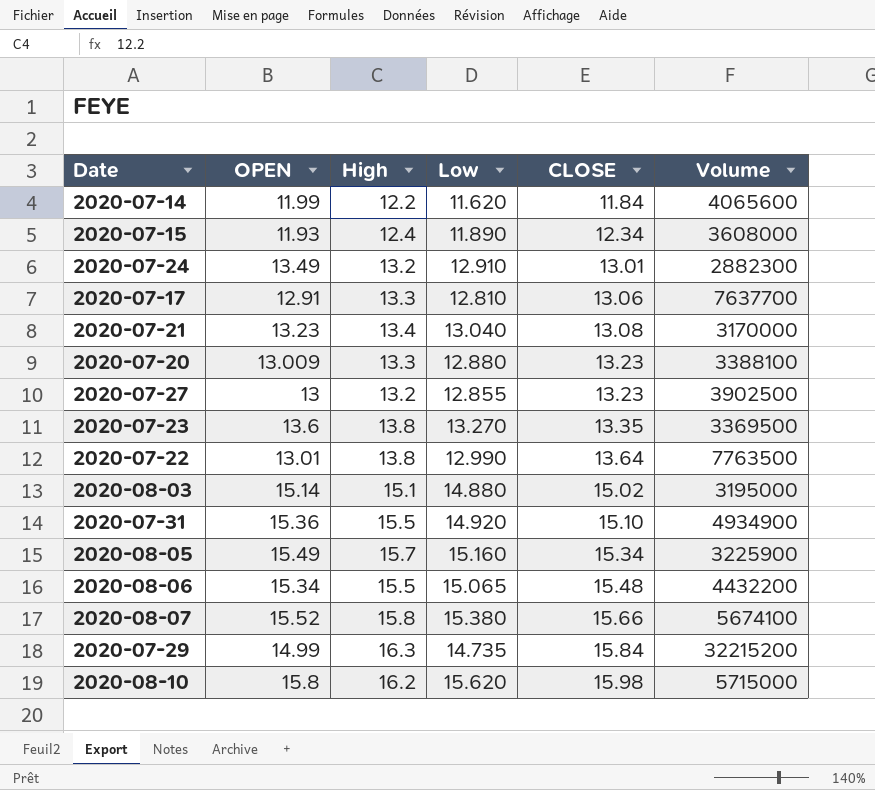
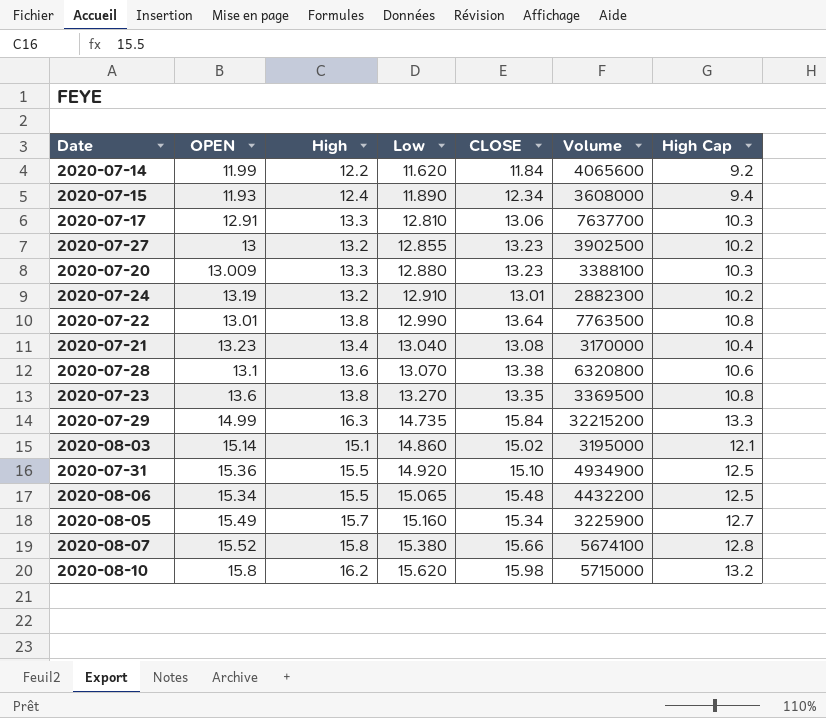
row order: CLOSE ascending -> Low ascending
column High Cap | formula: none -> [High] - 3
2020-07-24 | OPEN: 13.49 -> 13.19
row 2020-07-28: none -> 13.1 | 13.6 | 13.070 | 13.38 | 6320800 | 10.6
2020-08-03 | Low: 14.880 -> 14.860

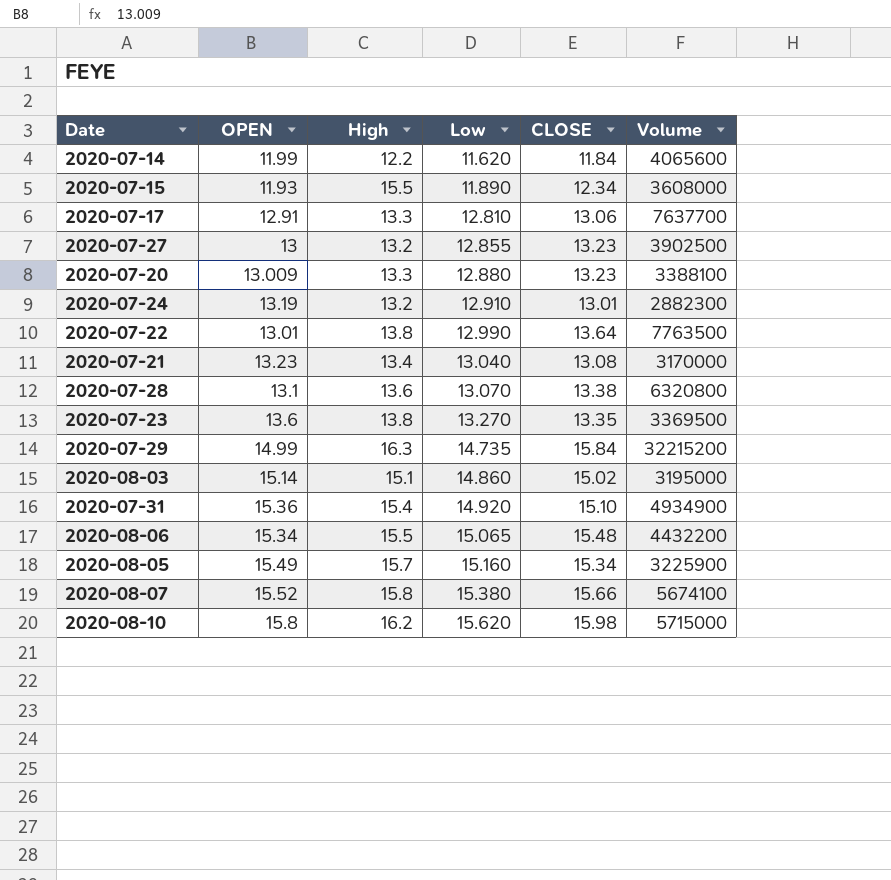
column High Cap | formula: [High] - 3 -> none
2020-07-15 | High: 12.4 -> 15.5
2020-07-31 | High: 15.5 -> 15.4

